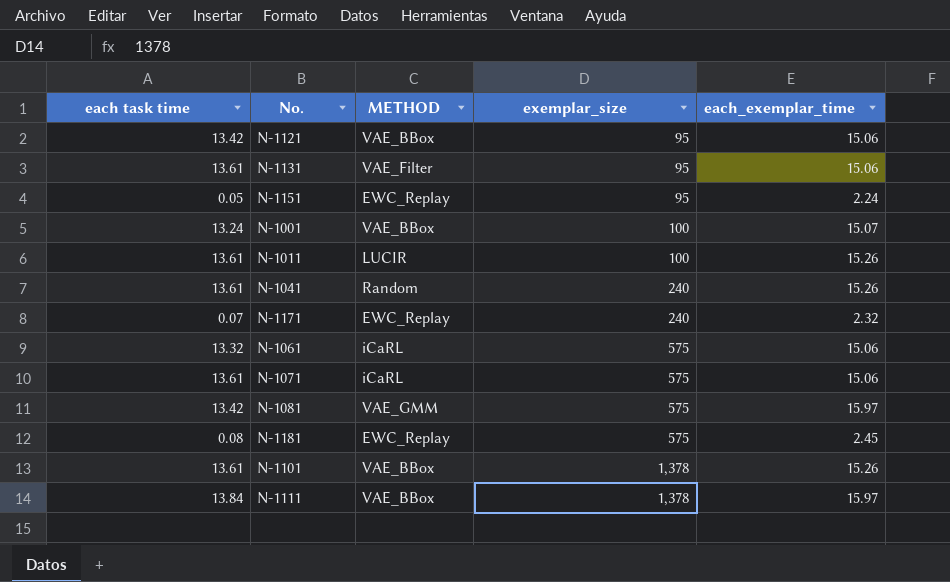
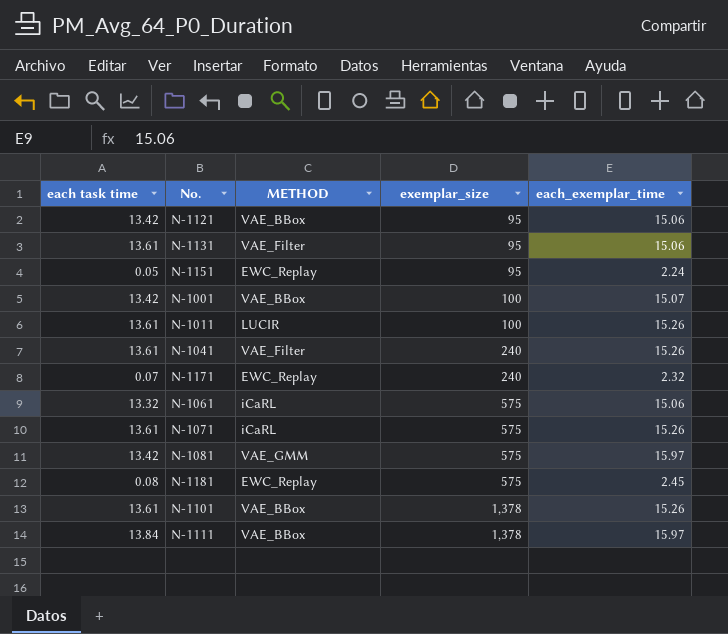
N-1001 | each task time: 13.24 -> 13.42
N-1041 | METHOD: Random -> VAE_Filter
N-1071 | each_exemplar_time: 15.06 -> 15.26

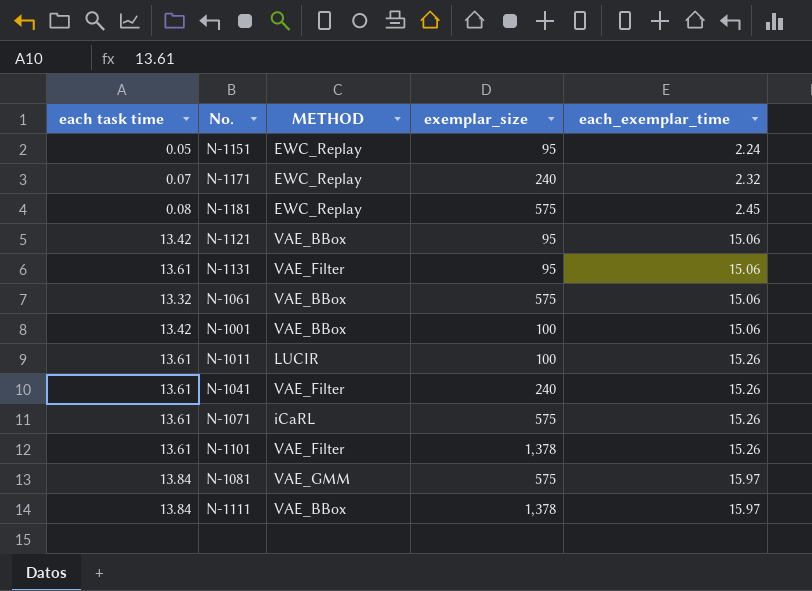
row order: exemplar_size ascending -> each_exemplar_time ascending
N-1061 | METHOD: iCaRL -> VAE_BBox
N-1001 | each_exemplar_time: 15.07 -> 15.06
N-1101 | METHOD: VAE_BBox -> VAE_Filter
N-1081 | each task time: 13.42 -> 13.84

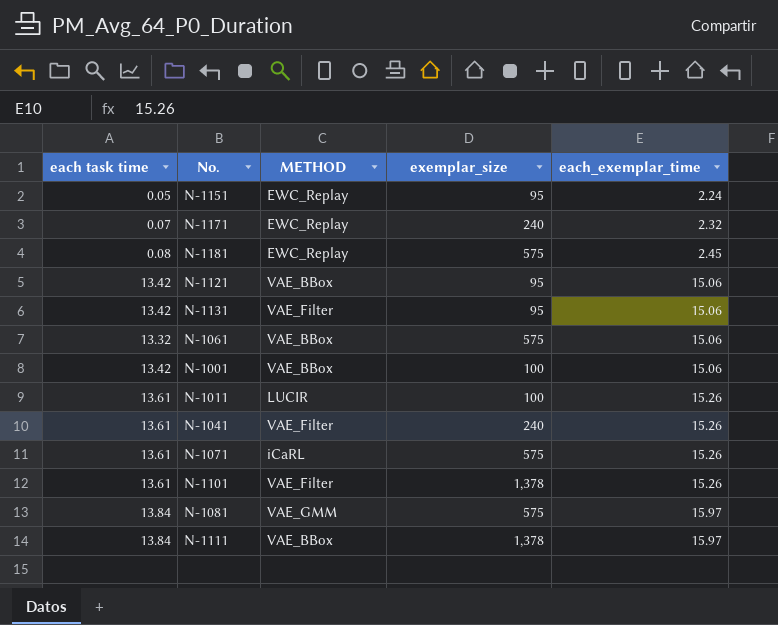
N-1131 | each task time: 13.61 -> 13.42

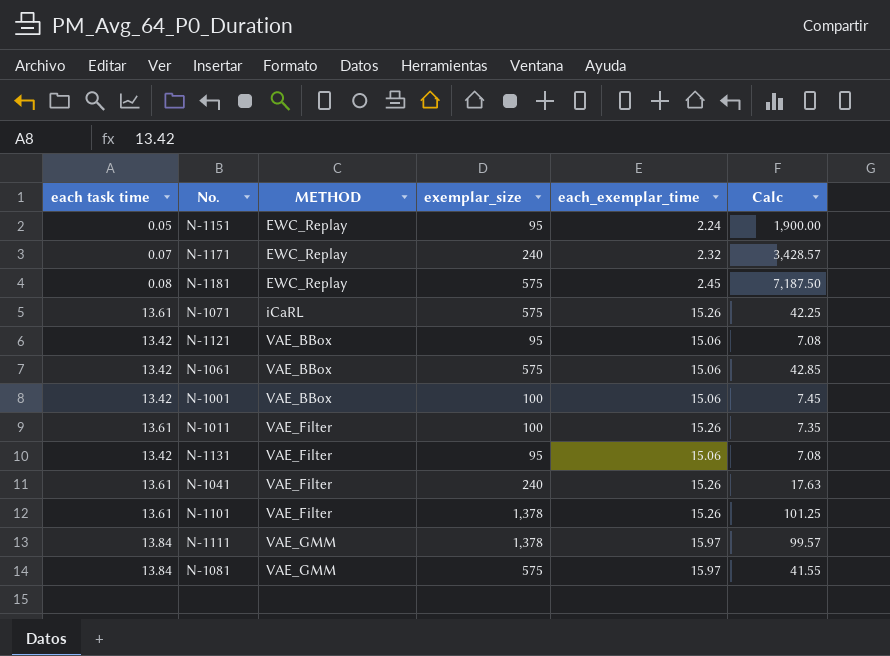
row order: each_exemplar_time ascending -> METHOD ascending
column Calc | formula: none -> [exemplar_size] / [each task time]
N-1061 | each task time: 13.32 -> 13.42
N-1011 | METHOD: LUCIR -> VAE_Filter
N-1111 | METHOD: VAE_BBox -> VAE_GMM

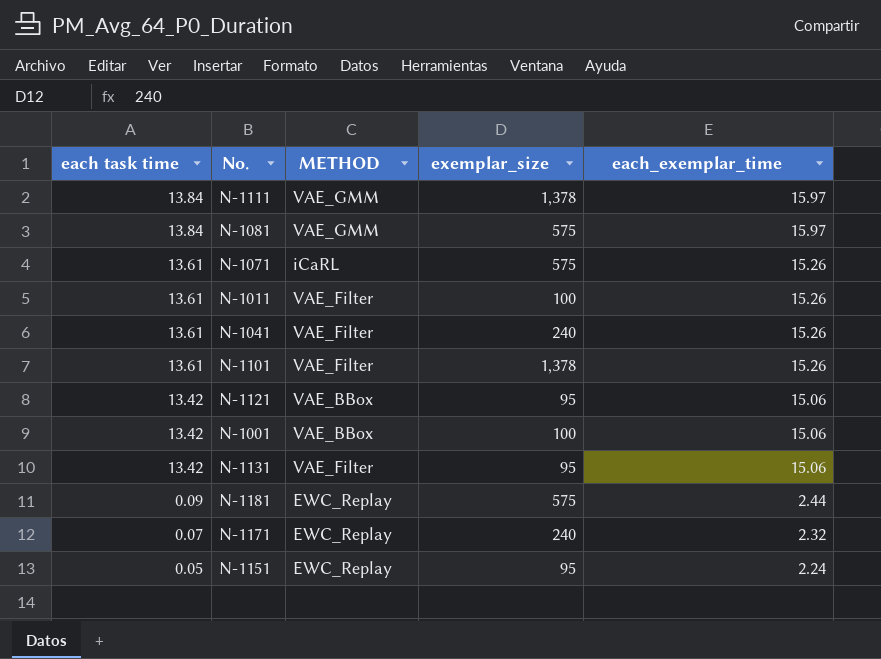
row order: METHOD ascending -> each task time descending
column Calc | formula: [exemplar_size] / [each task time] -> none
row N-1061: 13.42 | VAE_BBox | 575 | 15.06 | 42.85 -> none
N-1181 | each task time: 0.08 -> 0.09
N-1181 | each_exemplar_time: 2.45 -> 2.44

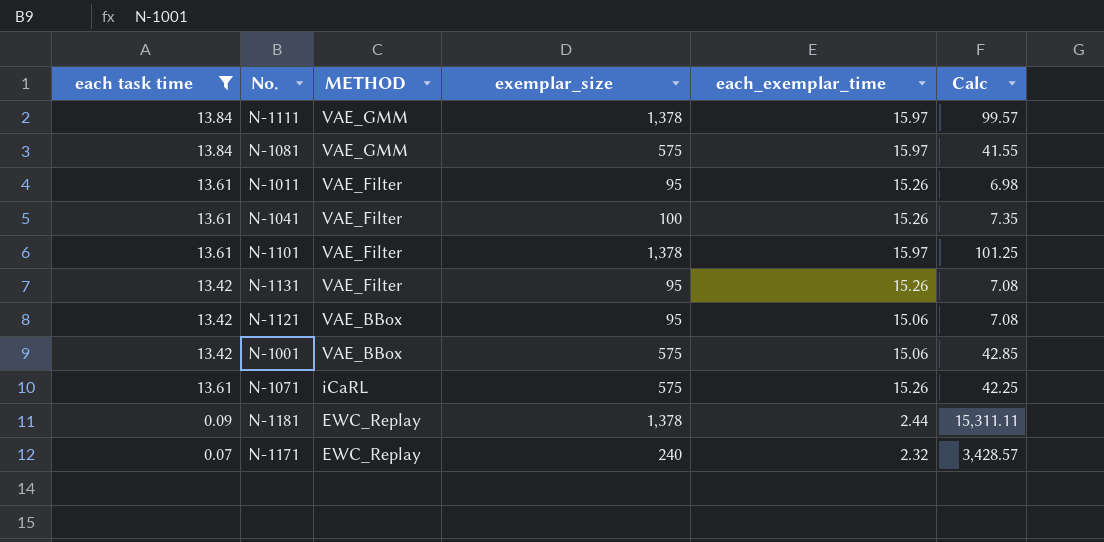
filter: none -> each task time != 0.05
row order: each task time descending -> METHOD descending
column Calc | formula: none -> [exemplar_size] / [each task time]
N-1011 | exemplar_size: 100 -> 95
N-1041 | exemplar_size: 240 -> 100
N-1101 | each_exemplar_time: 15.26 -> 15.97
N-1131 | each_exemplar_time: 15.06 -> 15.26
N-1001 | exemplar_size: 100 -> 575
N-1181 | exemplar_size: 575 -> 1,378

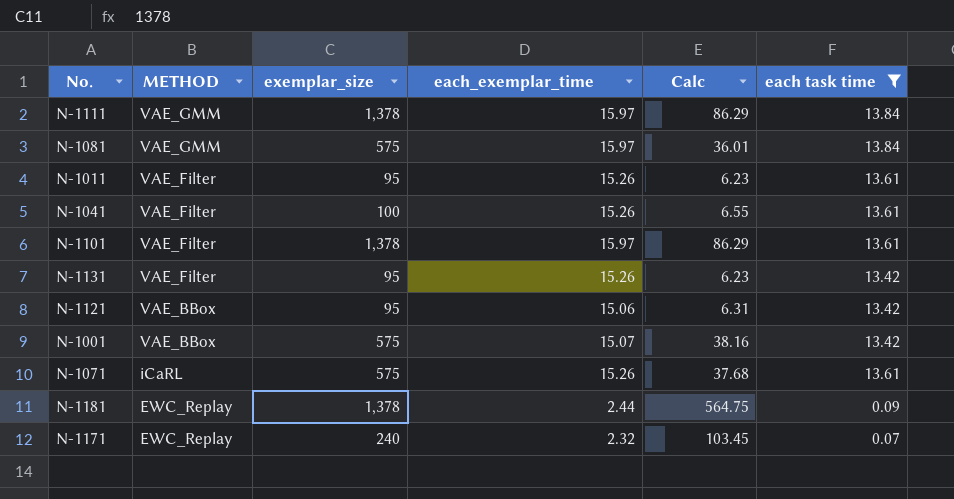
column Calc | formula: [exemplar_size] / [each task time] -> [exemplar_size] / [each_exemplar_time]
column each task time | position: 1 -> 6
N-1001 | each_exemplar_time: 15.06 -> 15.07

